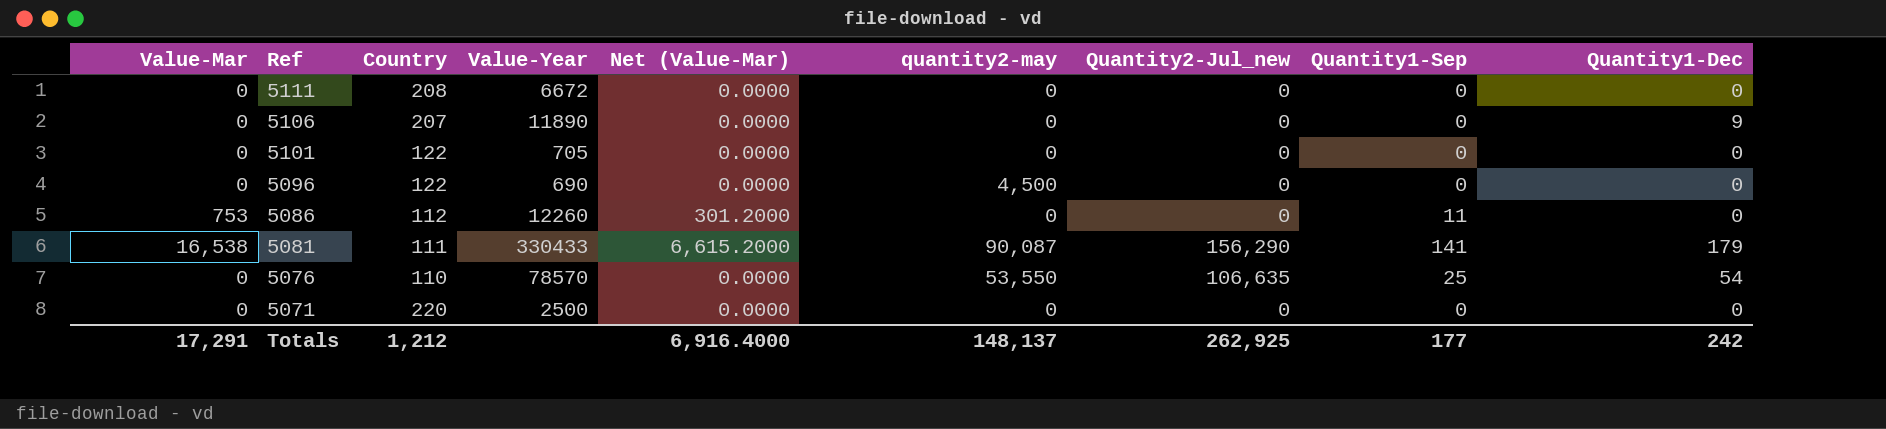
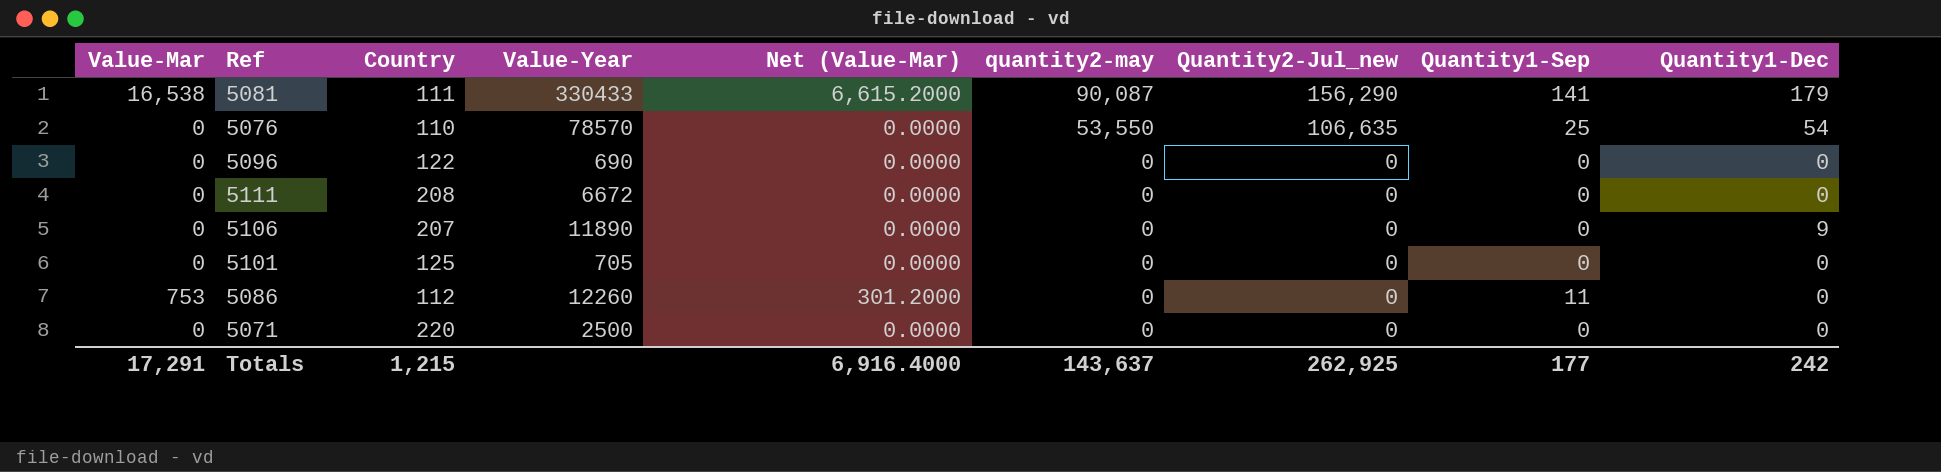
row order: Ref descending -> quantity2-may descending
5096 | quantity2-may: 4,500 -> 0
5101 | Country: 122 -> 125
Totals | Country: 1,212 -> 1,215
Totals | quantity2-may: 148,137 -> 143,637

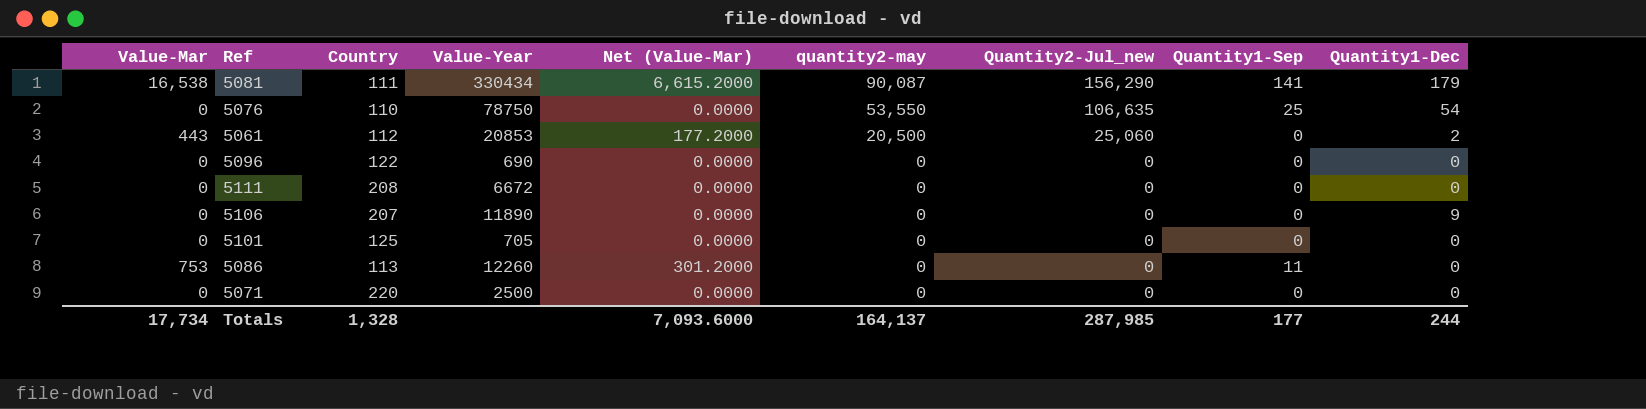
5081 | Value-Year: 330433 -> 330434
5076 | Value-Year: 78570 -> 78750
row 5061: none -> 443 | 112 | 20853 | 177.2000 | 20,500 | 25,060 | 0 | 2
5086 | Country: 112 -> 113
Totals | Value-Mar: 17,291 -> 17,734
Totals | Country: 1,215 -> 1,328
Totals | Net (Value-Mar): 6,916.4000 -> 7,093.6000
Totals | quantity2-may: 143,637 -> 164,137
Totals | Quantity2-Jul_new: 262,925 -> 287,985
Totals | Quantity1-Dec: 242 -> 244

